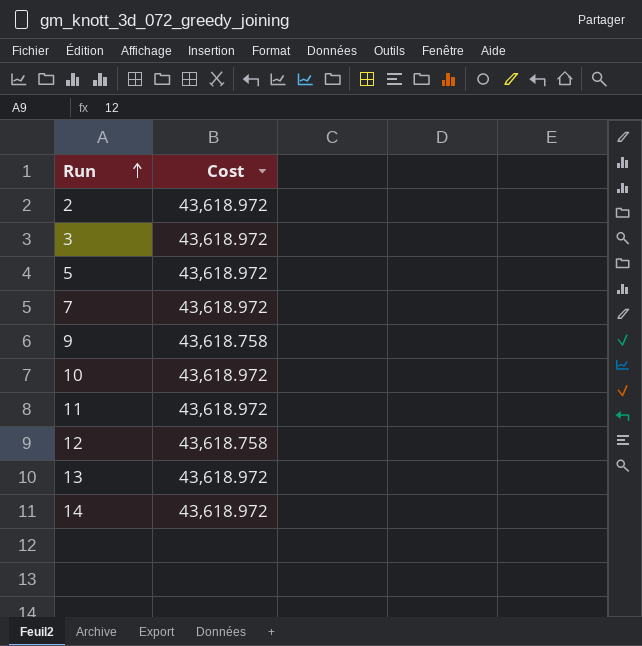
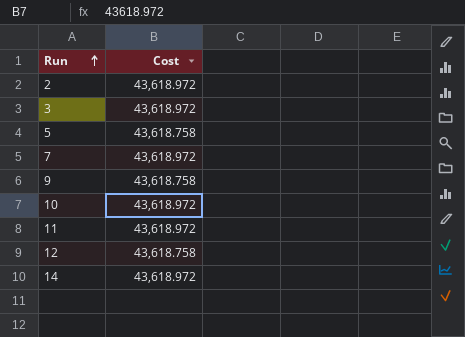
row 13: 43,618.972 -> none
5 | Cost: 43,618.972 -> 43,618.758

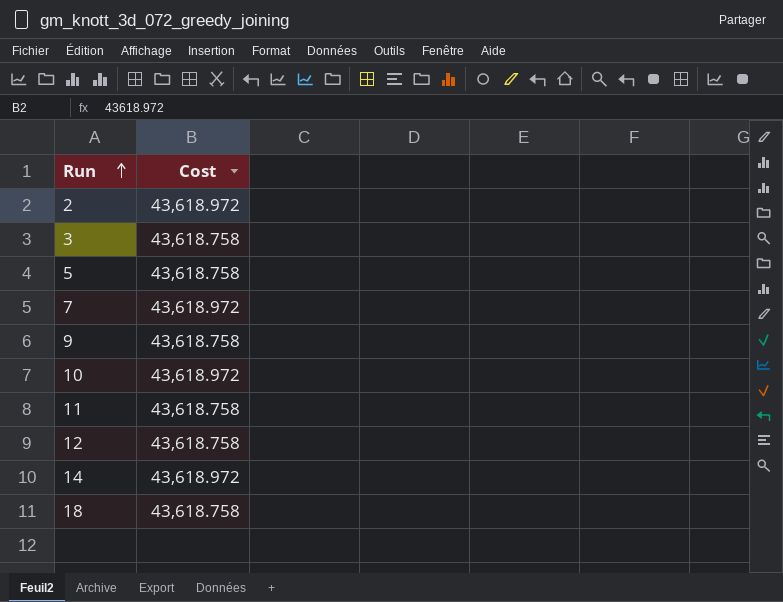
3 | Cost: 43,618.972 -> 43,618.758
11 | Cost: 43,618.972 -> 43,618.758
row 18: none -> 43,618.758

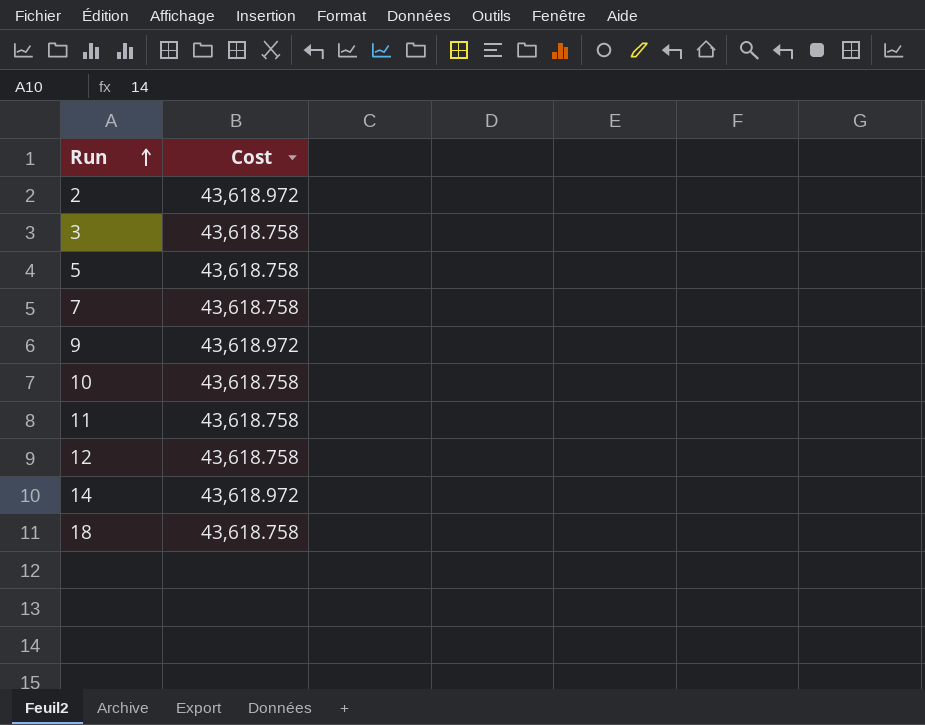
7 | Cost: 43,618.972 -> 43,618.758
9 | Cost: 43,618.758 -> 43,618.972
10 | Cost: 43,618.972 -> 43,618.758

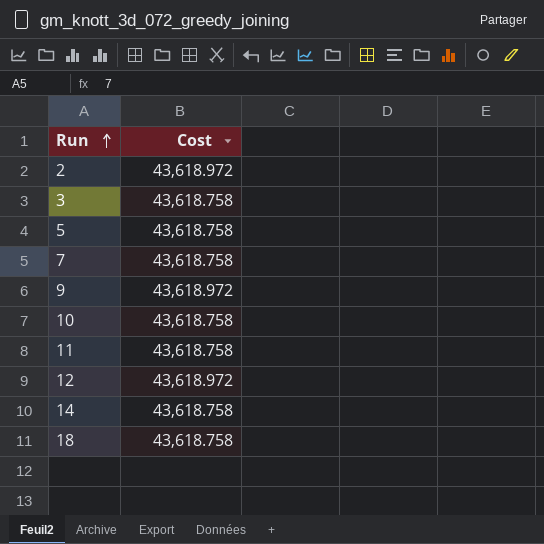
12 | Cost: 43,618.758 -> 43,618.972
14 | Cost: 43,618.972 -> 43,618.758

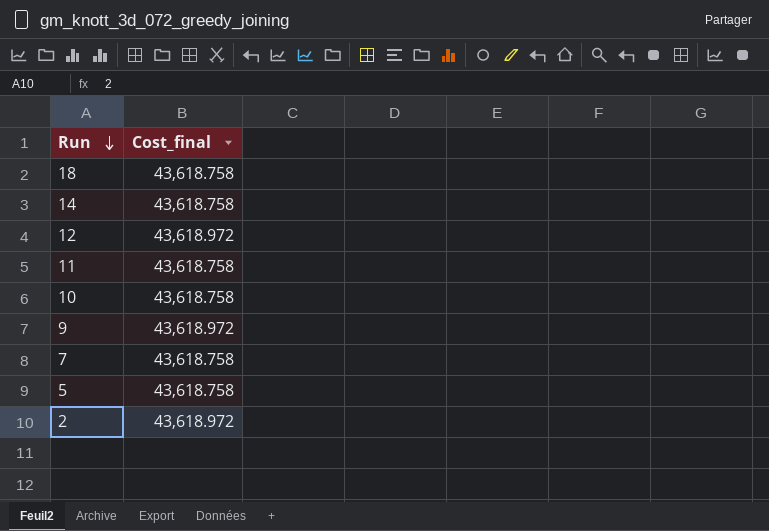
row order: Run ascending -> Run descending
column name: Cost -> Cost_final
row 3: 43,618.758 -> none

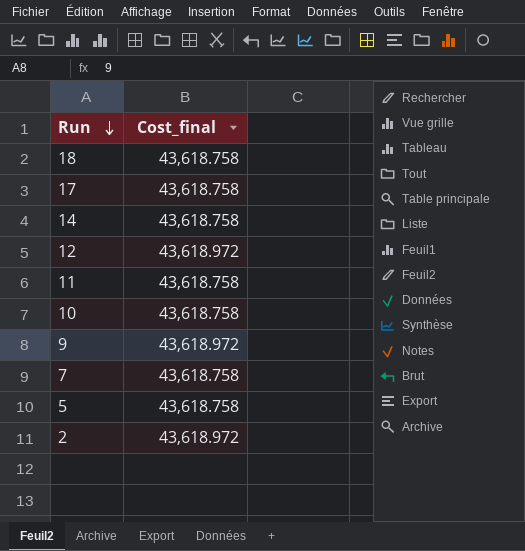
row 17: none -> 43,618.758

